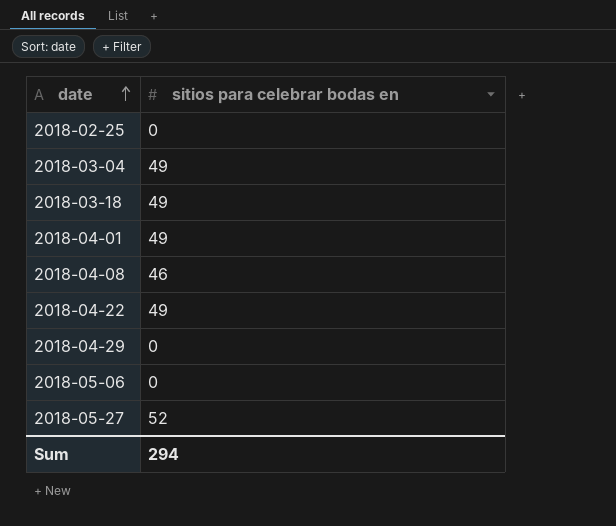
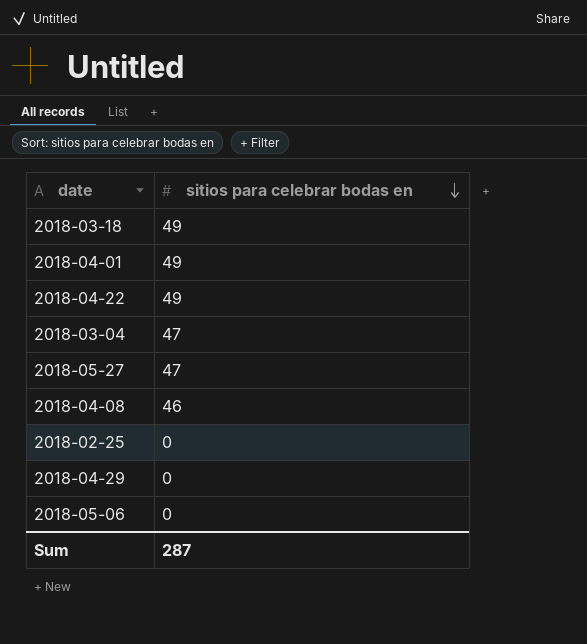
row order: date ascending -> sitios para celebrar bodas en descending
2018-03-04 | sitios para celebrar bodas en: 49 -> 47
2018-05-27 | sitios para celebrar bodas en: 52 -> 47
Sum | sitios para celebrar bodas en: 294 -> 287

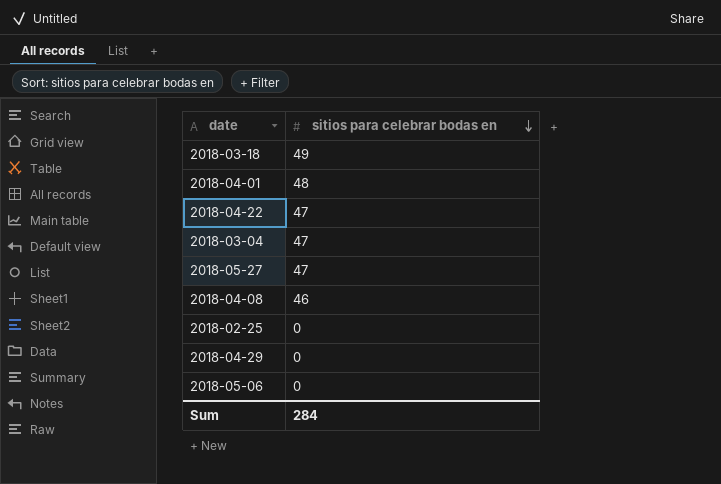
2018-04-01 | sitios para celebrar bodas en: 49 -> 48
2018-04-22 | sitios para celebrar bodas en: 49 -> 47
Sum | sitios para celebrar bodas en: 287 -> 284

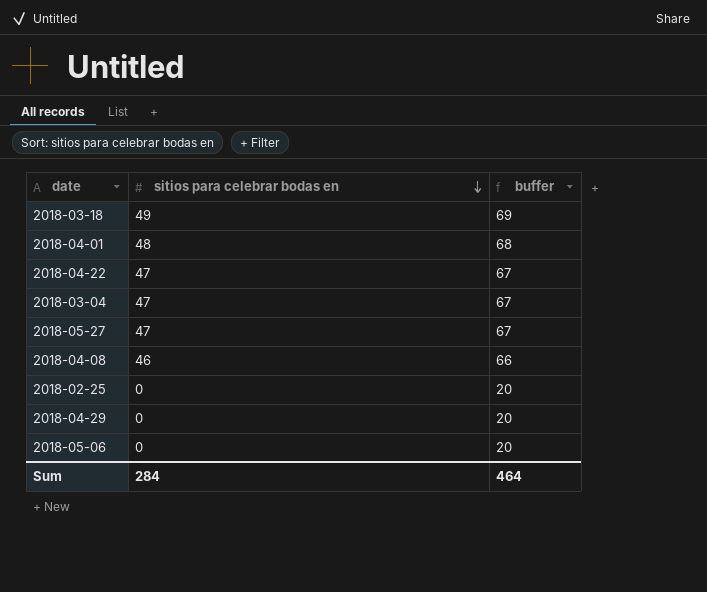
column buffer | formula: none -> [sitios para celebrar bodas en] + 20

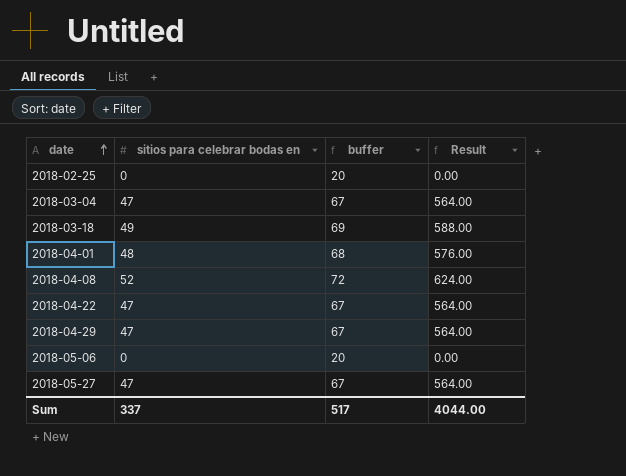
row order: sitios para celebrar bodas en descending -> date ascending
column Result | formula: none -> [sitios para celebrar bodas en] * 12
2018-04-08 | sitios para celebrar bodas en: 46 -> 52
2018-04-08 | buffer: 66 -> 72
2018-04-29 | sitios para celebrar bodas en: 0 -> 47
2018-04-29 | buffer: 20 -> 67
Sum | sitios para celebrar bodas en: 284 -> 337
Sum | buffer: 464 -> 517

